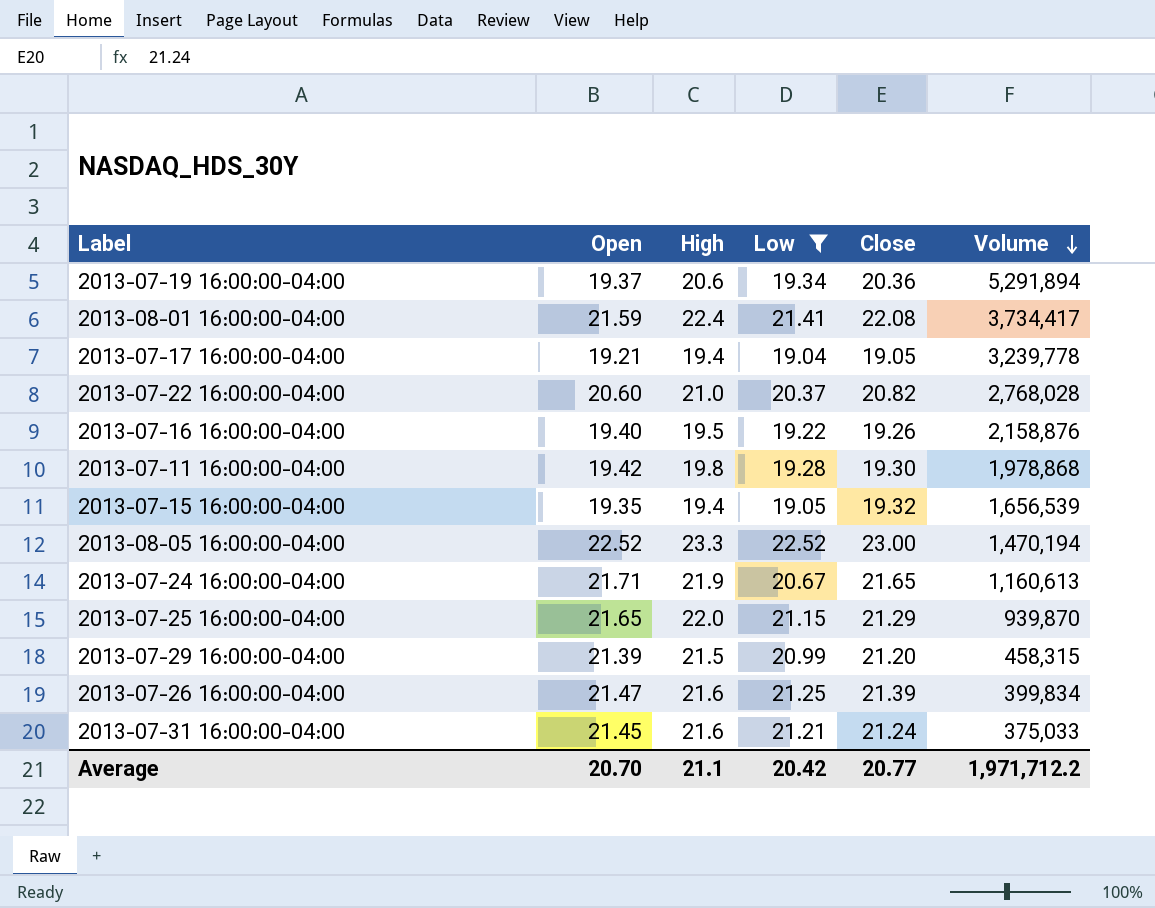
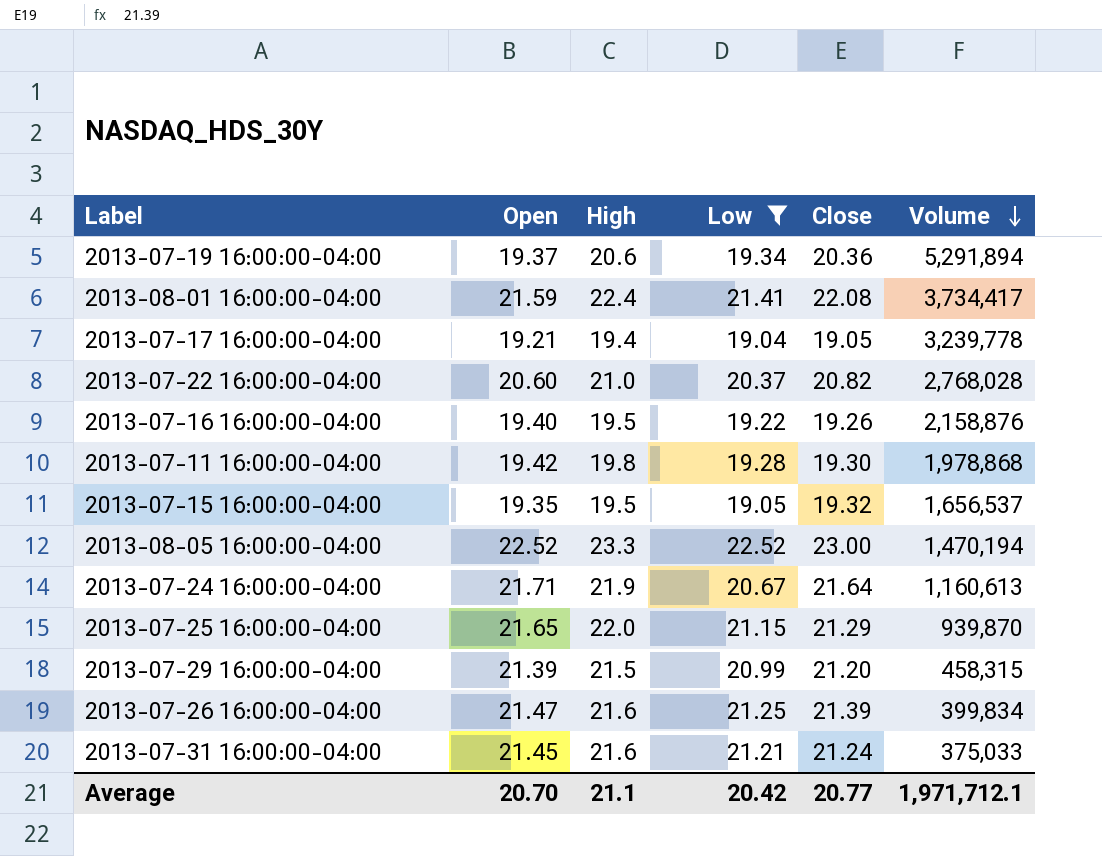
2013-07-15 16:00:00-04:00 | High: 19.4 -> 19.5
2013-07-15 16:00:00-04:00 | Volume: 1,656,539 -> 1,656,537
2013-07-24 16:00:00-04:00 | Close: 21.65 -> 21.64
Average | Volume: 1,971,712.2 -> 1,971,712.1

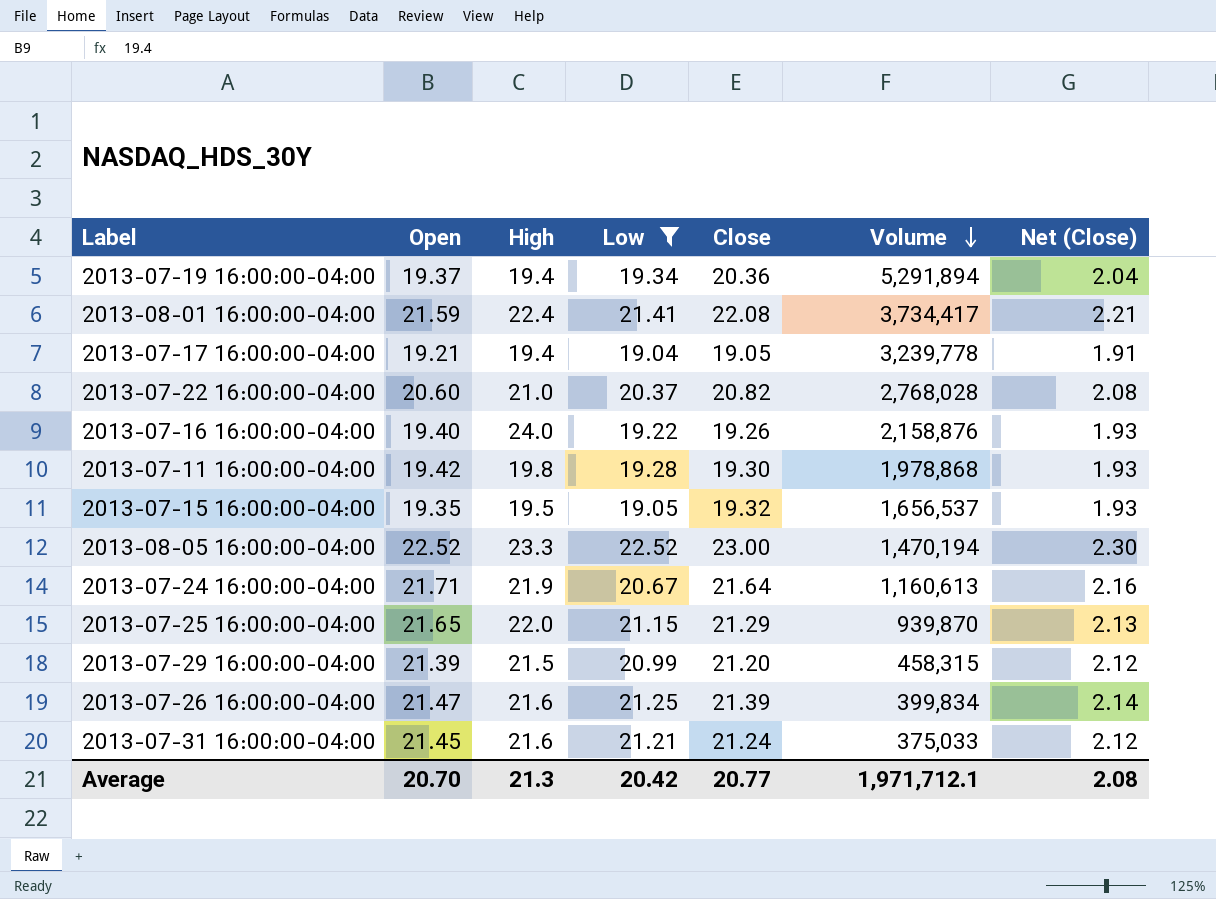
column Net (Close) | formula: none -> [Close] * 0.1
2013-07-19 16:00:00-04:00 | High: 20.6 -> 19.4
2013-07-16 16:00:00-04:00 | High: 19.5 -> 24.0
Average | High: 21.1 -> 21.3

